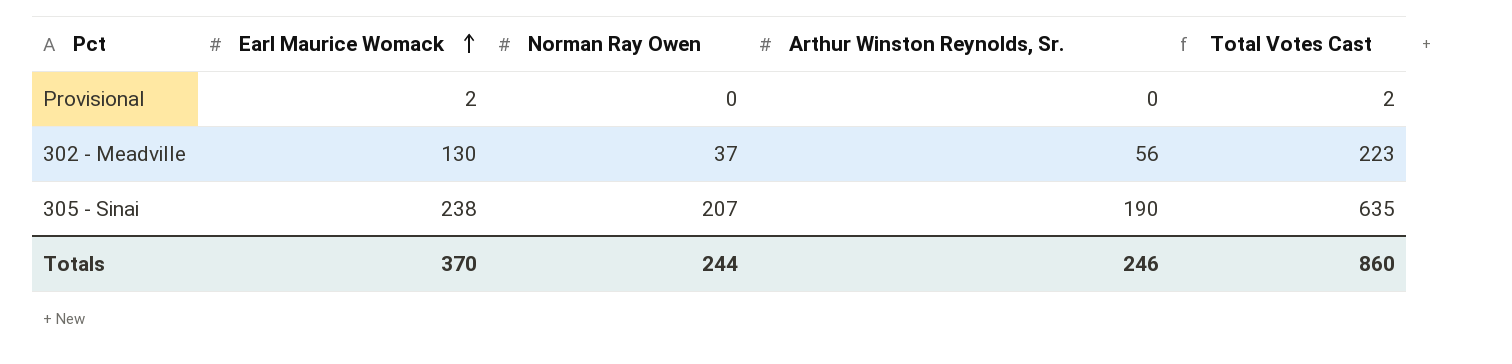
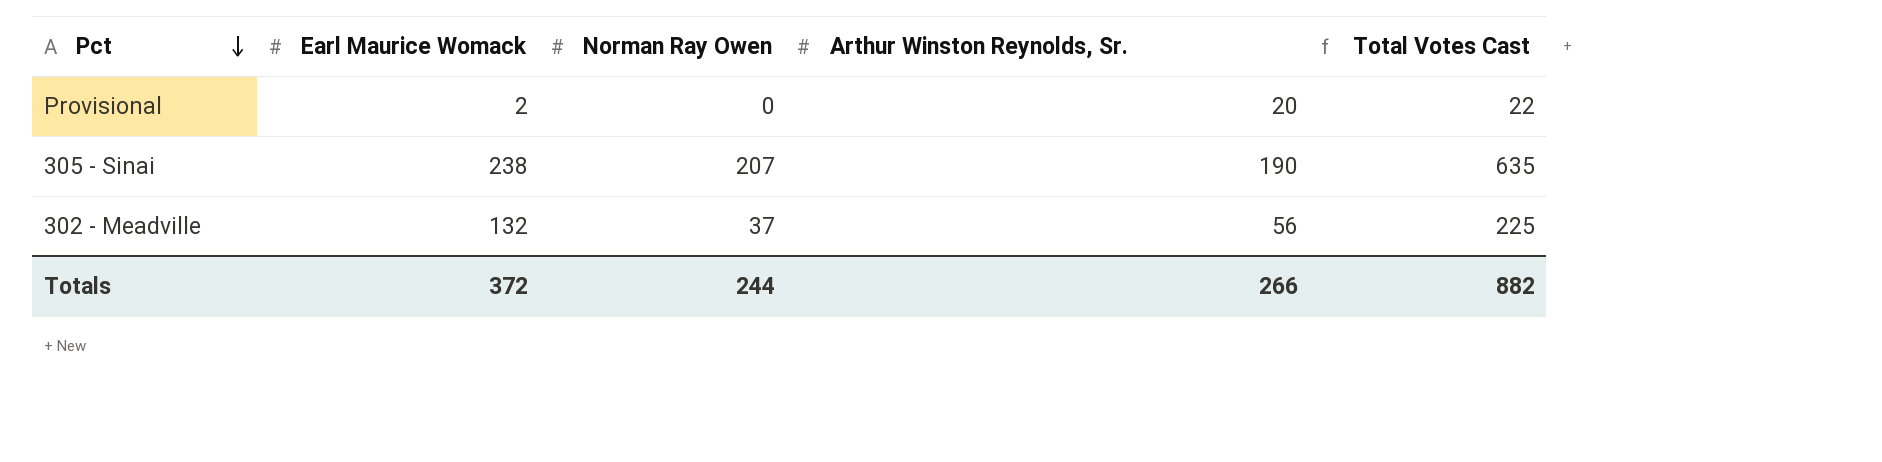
row order: Earl Maurice Womack ascending -> Pct descending
Provisional | Arthur Winston Reynolds, Sr.: 0 -> 20
Provisional | Total Votes Cast: 2 -> 22
302 - Meadville | Earl Maurice Womack: 130 -> 132
302 - Meadville | Total Votes Cast: 223 -> 225
Totals | Earl Maurice Womack: 370 -> 372
Totals | Arthur Winston Reynolds, Sr.: 246 -> 266
Totals | Total Votes Cast: 860 -> 882

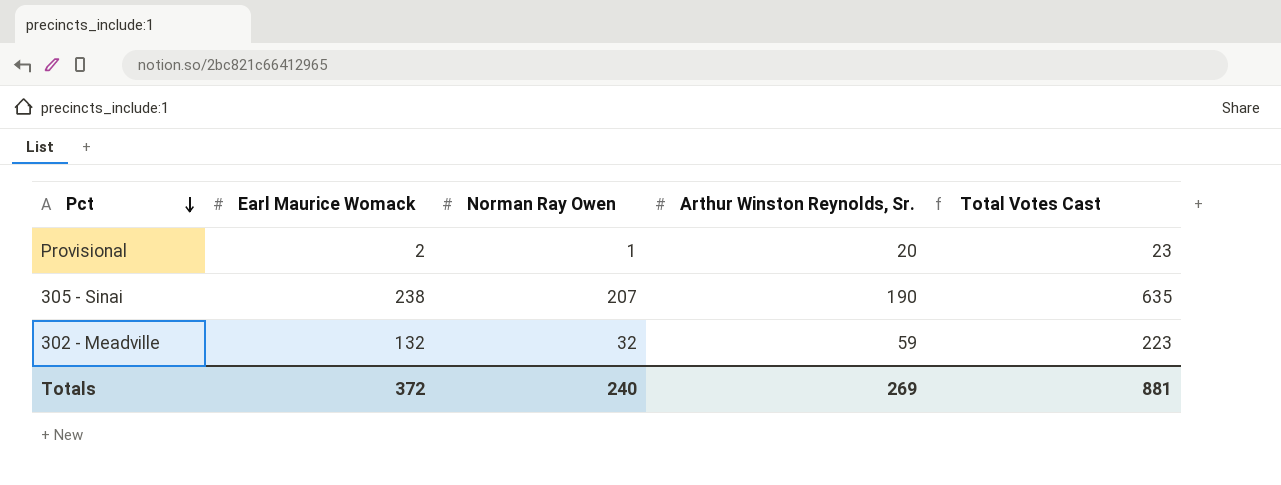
Provisional | Norman Ray Owen: 0 -> 1
Provisional | Total Votes Cast: 22 -> 23
302 - Meadville | Norman Ray Owen: 37 -> 32
302 - Meadville | Arthur Winston Reynolds, Sr.: 56 -> 59
302 - Meadville | Total Votes Cast: 225 -> 223
Totals | Norman Ray Owen: 244 -> 240
Totals | Arthur Winston Reynolds, Sr.: 266 -> 269
Totals | Total Votes Cast: 882 -> 881

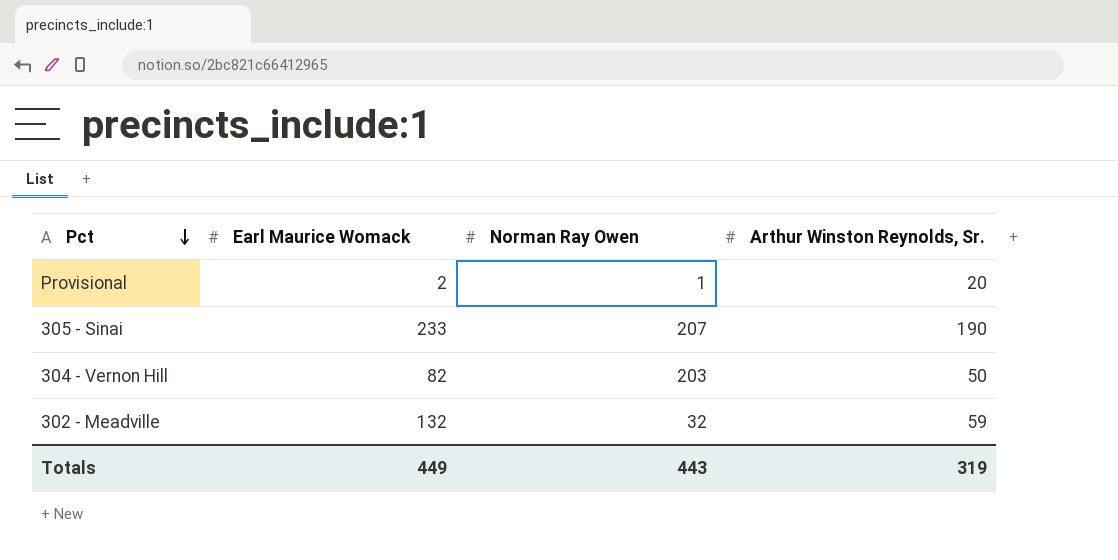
column Total Votes Cast | formula: [Earl Maurice Womack] + [Norman Ray Owen] + [Arthur Winston Reynolds, Sr.] -> none
305 - Sinai | Earl Maurice Womack: 238 -> 233
row 304 - Vernon Hill: none -> 82 | 203 | 50
Totals | Earl Maurice Womack: 372 -> 449
Totals | Norman Ray Owen: 240 -> 443
Totals | Arthur Winston Reynolds, Sr.: 269 -> 319

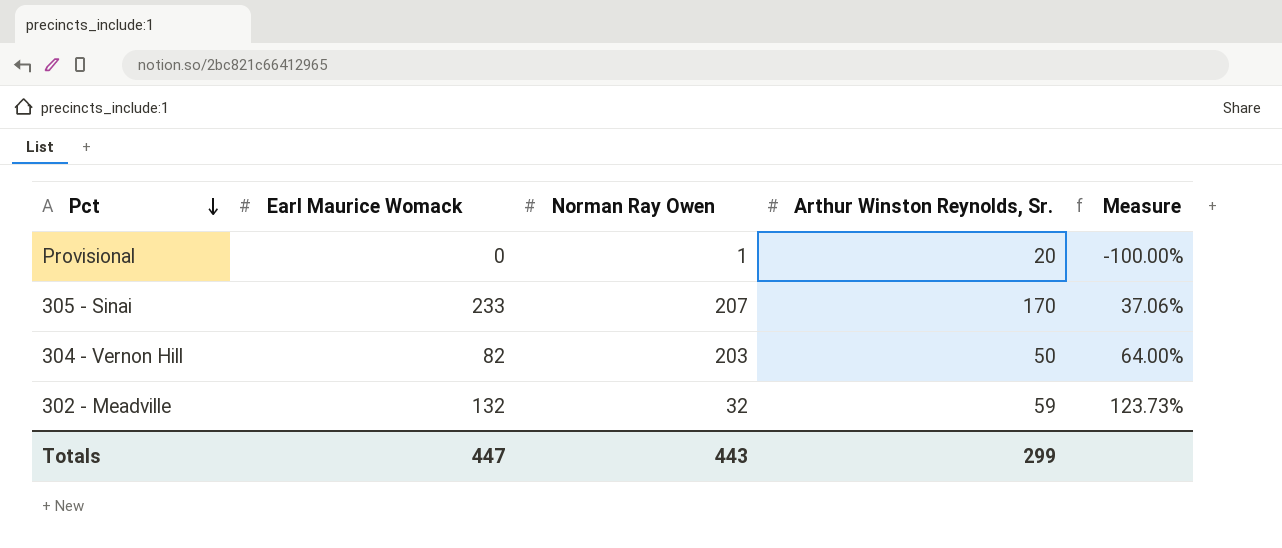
column Measure | formula: none -> ([Earl Maurice Womack] - [Arthur Winston Reynolds, Sr.]) / [Arthur Winston Reynolds, Sr.]
Provisional | Earl Maurice Womack: 2 -> 0
305 - Sinai | Arthur Winston Reynolds, Sr.: 190 -> 170
Totals | Earl Maurice Womack: 449 -> 447
Totals | Arthur Winston Reynolds, Sr.: 319 -> 299

